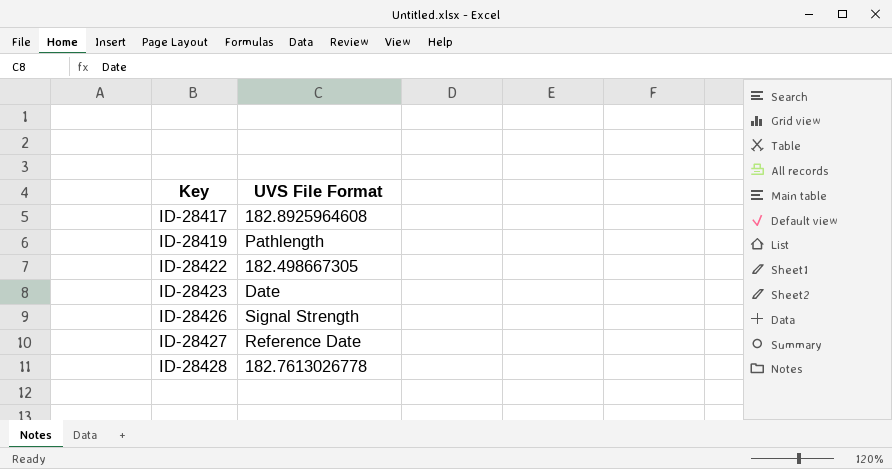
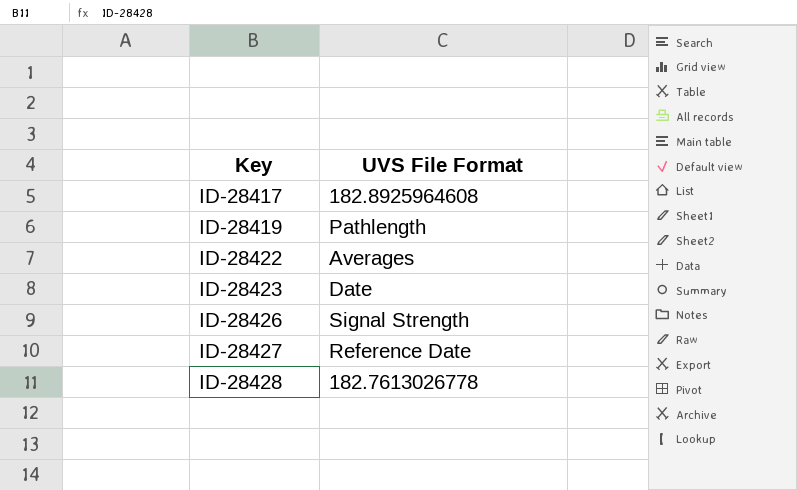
ID-28422 | UVS File Format: 182.498667305 -> Averages

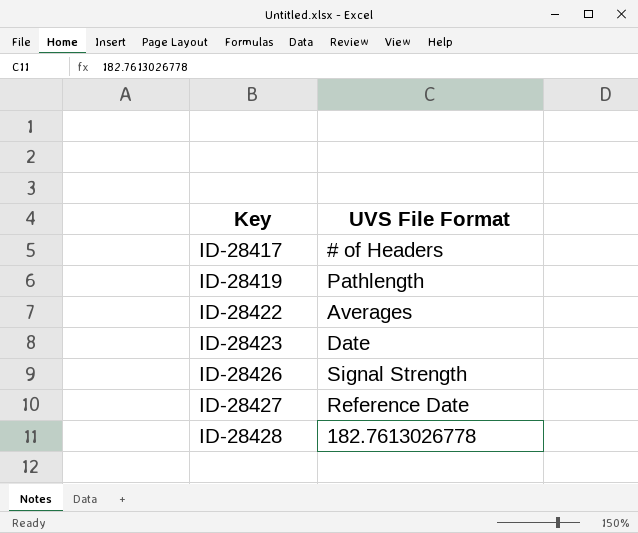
ID-28417 | UVS File Format: 182.8925964608 -> # of Headers

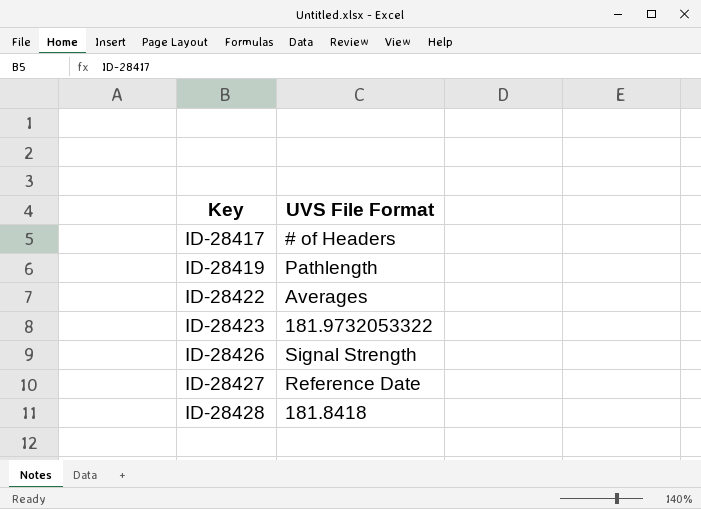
ID-28423 | UVS File Format: Date -> 181.9732053322
ID-28428 | UVS File Format: 182.7613026778 -> 181.8418

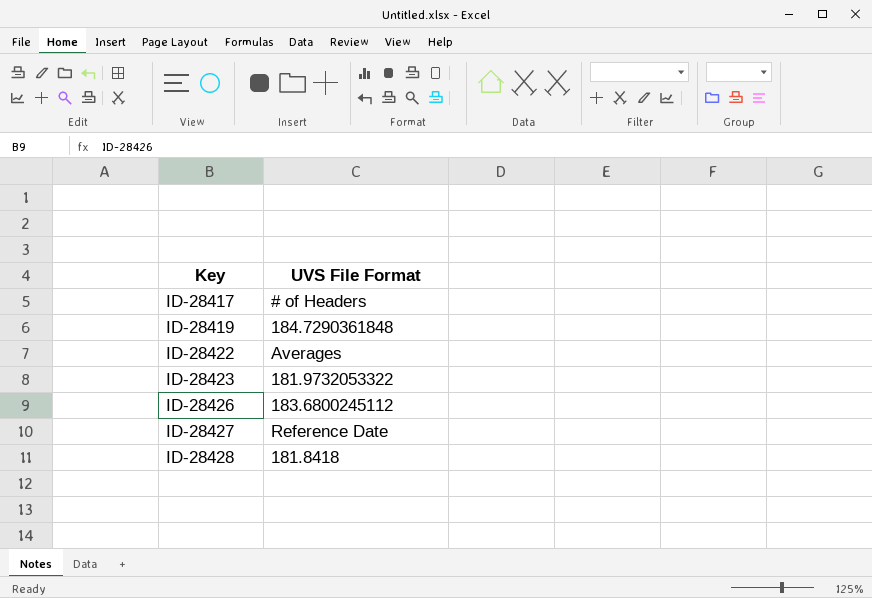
ID-28419 | UVS File Format: Pathlength -> 184.7290361848
ID-28426 | UVS File Format: Signal Strength -> 183.6800245112

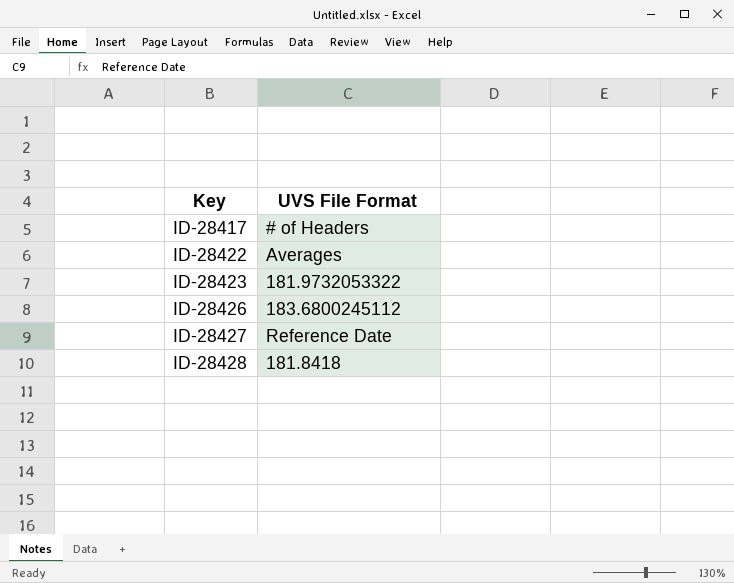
row ID-28419: 184.7290361848 -> none

